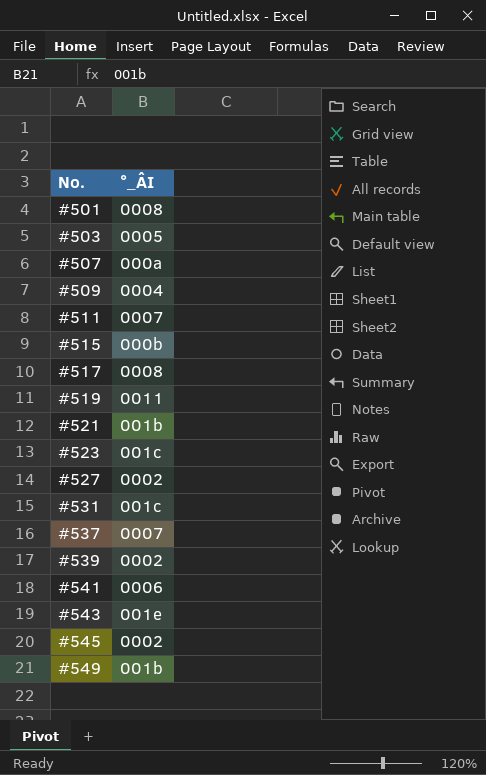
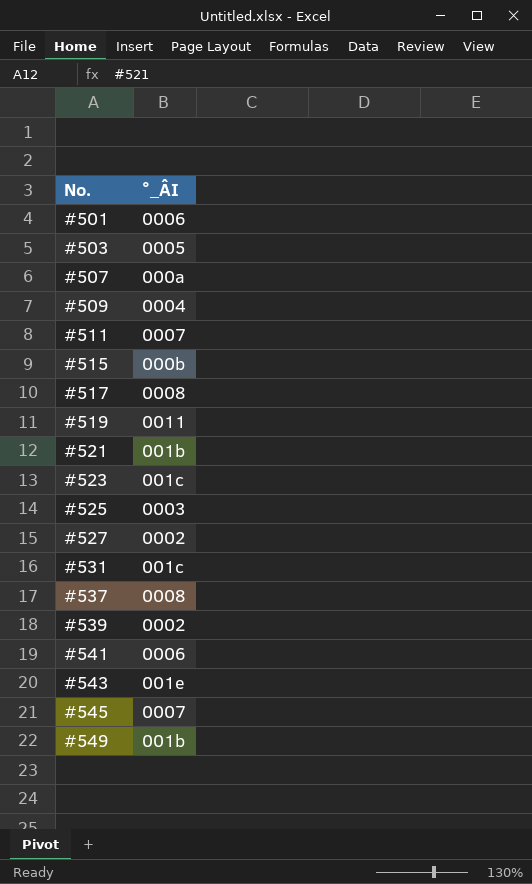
#501 | °_ÂI: 0008 -> 0006
row #525: none -> 0003
#537 | °_ÂI: 0007 -> 0008
#545 | °_ÂI: 0002 -> 0007

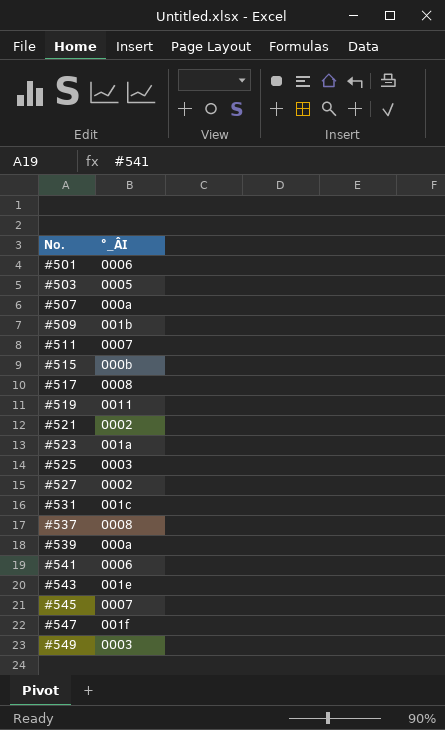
#509 | °_ÂI: 0004 -> 001b
#521 | °_ÂI: 001b -> 0002
#523 | °_ÂI: 001c -> 001a
#539 | °_ÂI: 0002 -> 000a
row #547: none -> 001f
#549 | °_ÂI: 001b -> 0003

